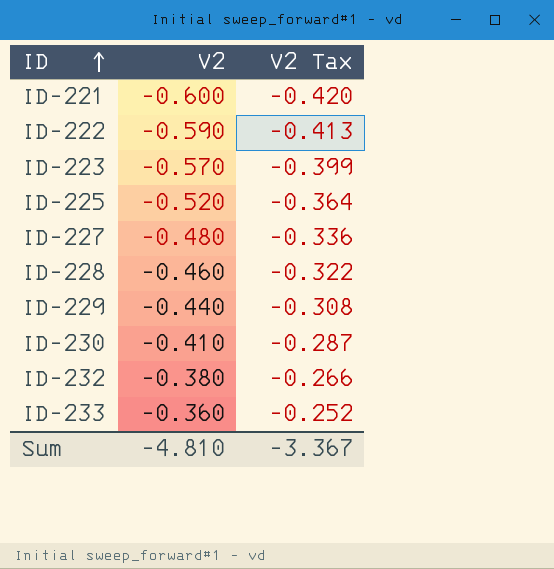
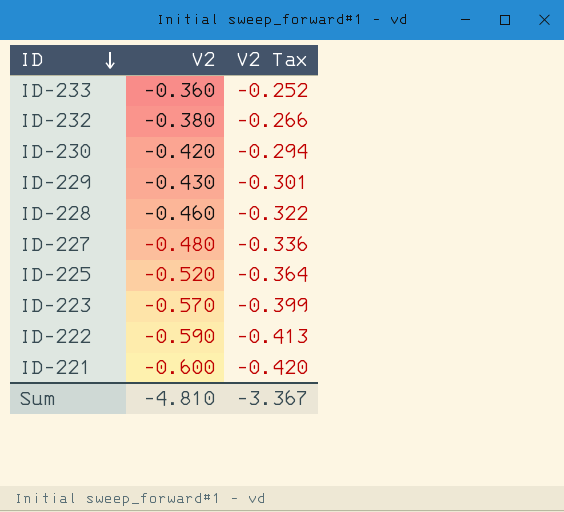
row order: ID ascending -> ID descending
ID-230 | V2: -0.410 -> -0.420
ID-230 | V2 Tax: -0.287 -> -0.294
ID-229 | V2: -0.440 -> -0.430
ID-229 | V2 Tax: -0.308 -> -0.301

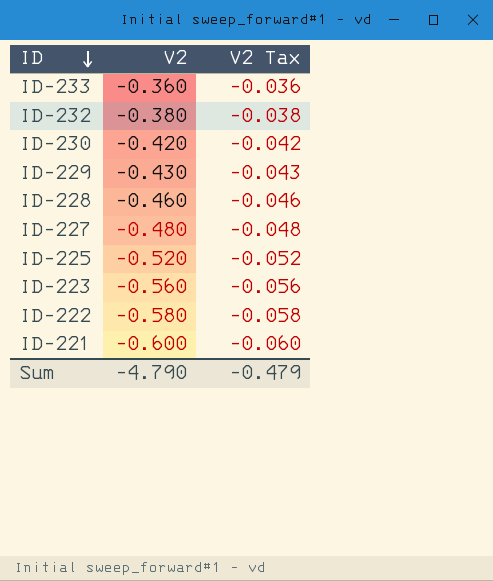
column V2 Tax | formula: [V2] * 0.7 -> [V2] * 0.1
ID-223 | V2: -0.570 -> -0.560
ID-222 | V2: -0.590 -> -0.580
Sum | V2: -4.810 -> -4.790
Sum | V2 Tax: -3.367 -> -0.479

